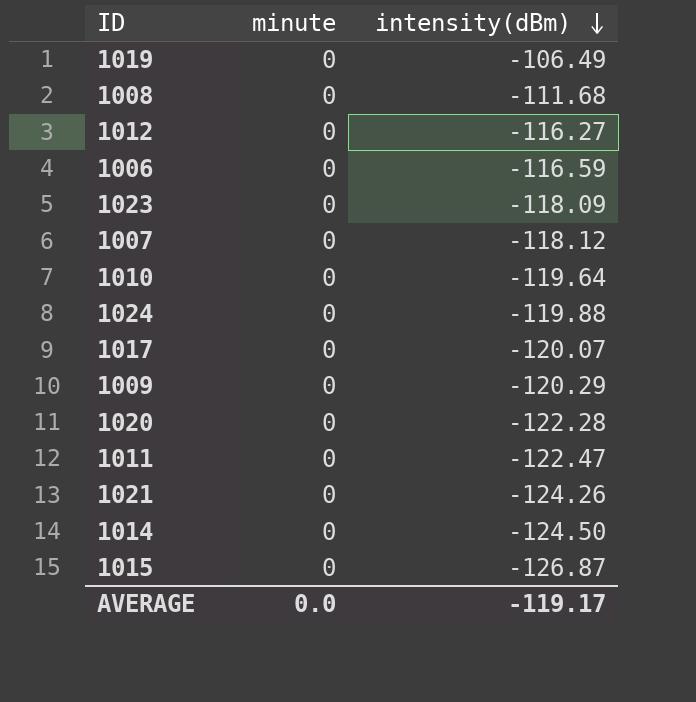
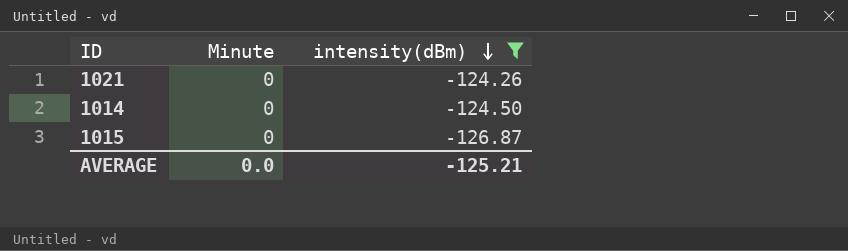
filter: none -> intensity(dBm) <= -124.26
column name: minute -> Minute
AVERAGE | intensity(dBm): -119.17 -> -125.21

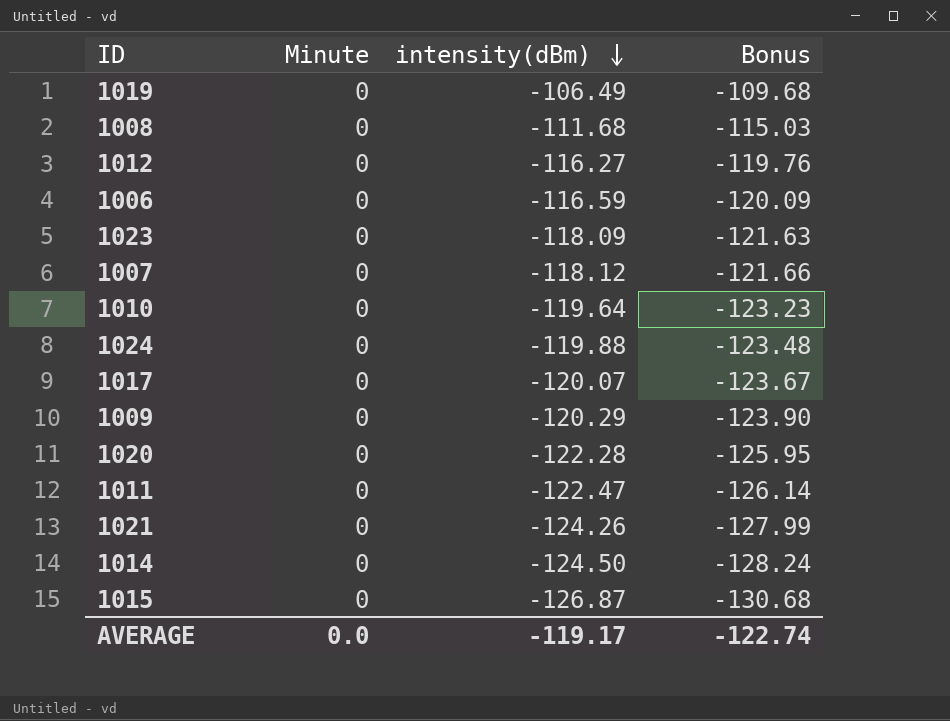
filter: intensity(dBm) <= -124.26 -> none
column Bonus | formula: none -> [intensity(dBm)] * 1.03
AVERAGE | intensity(dBm): -125.21 -> -119.17

